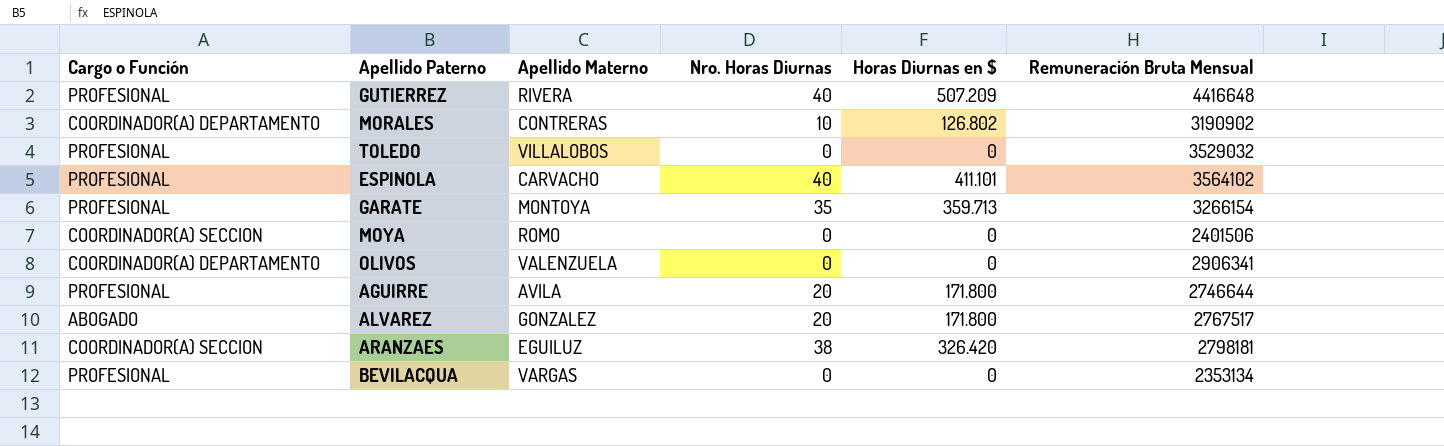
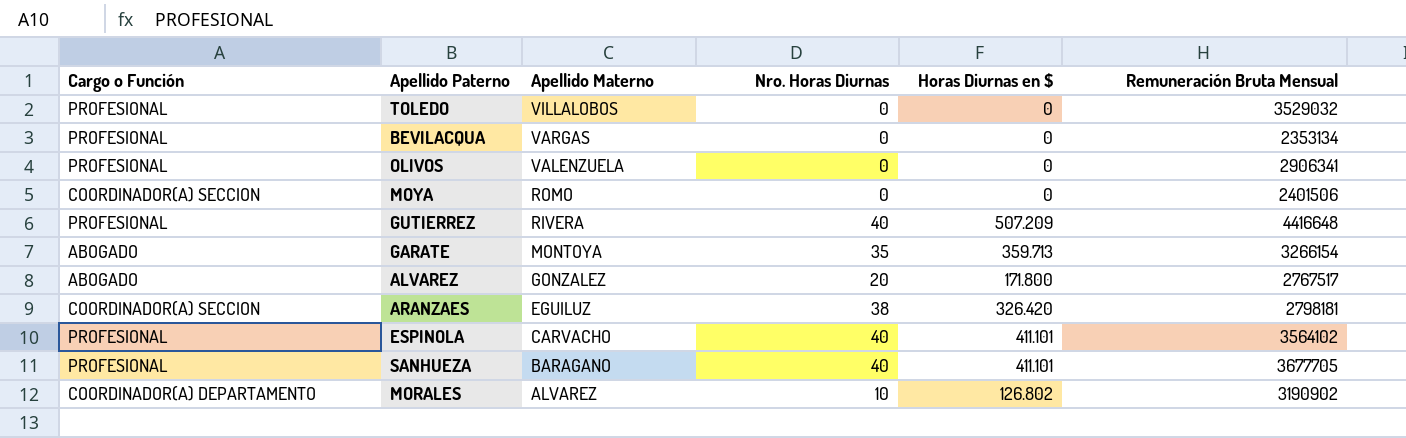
row order: none -> Apellido Materno descending
row AGUIRRE: PROFESIONAL | AVILA | 20 | 171.800 | 2746644 -> none
OLIVOS | Cargo o Función: COORDINADOR(A) DEPARTAMENTO -> PROFESIONAL
GARATE | Cargo o Función: PROFESIONAL -> ABOGADO
row SANHUEZA: none -> PROFESIONAL | BARAGANO | 40 | 411.101 | 3677705
MORALES | Apellido Materno: CONTRERAS -> ALVAREZ

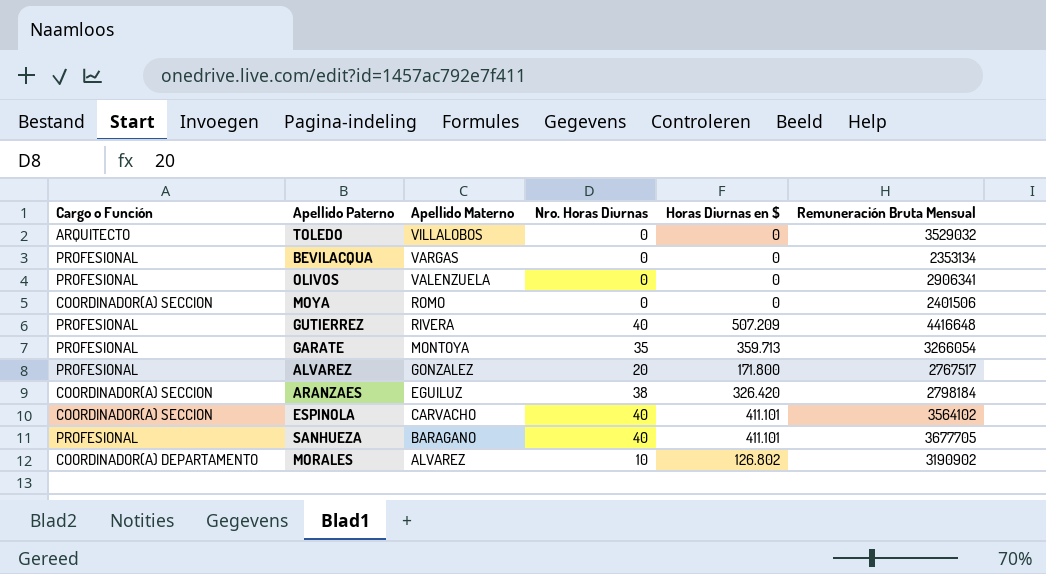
TOLEDO | Cargo o Función: PROFESIONAL -> ARQUITECTO
GARATE | Cargo o Función: ABOGADO -> PROFESIONAL
GARATE | Remuneración Bruta Mensual: 3266154 -> 3266054
ALVAREZ | Cargo o Función: ABOGADO -> PROFESIONAL
ARANZAES | Remuneración Bruta Mensual: 2798181 -> 2798184
ESPINOLA | Cargo o Función: PROFESIONAL -> COORDINADOR(A) SECCION

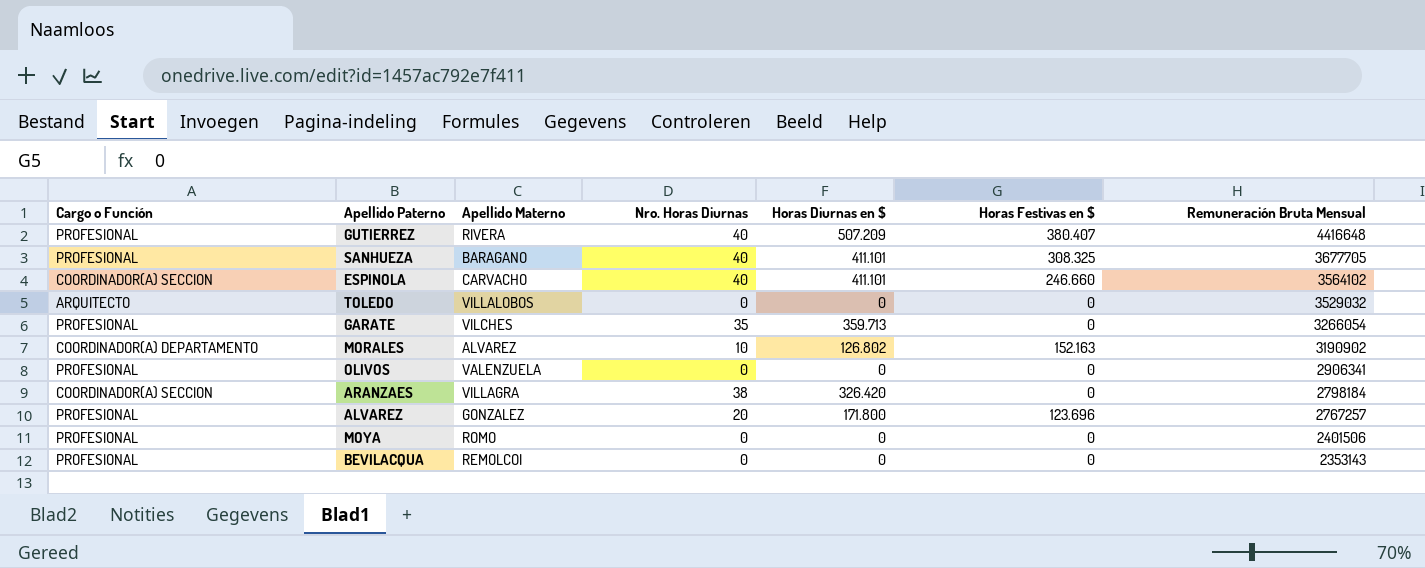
row order: Apellido Materno descending -> Remuneración Bruta Mensual descending
column Horas Festivas en $ | position: none -> 6
GARATE | Apellido Materno: MONTOYA -> VILCHES
ARANZAES | Apellido Materno: EGUILUZ -> VILLAGRA
ALVAREZ | Remuneración Bruta Mensual: 2767517 -> 2767257
MOYA | Cargo o Función: COORDINADOR(A) SECCION -> PROFESIONAL
BEVILACQUA | Apellido Materno: VARGAS -> REMOLCOI
BEVILACQUA | Remuneración Bruta Mensual: 2353134 -> 2353143

